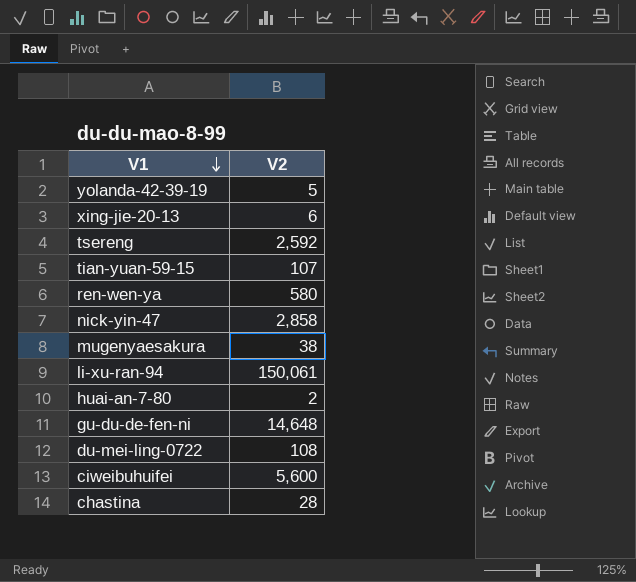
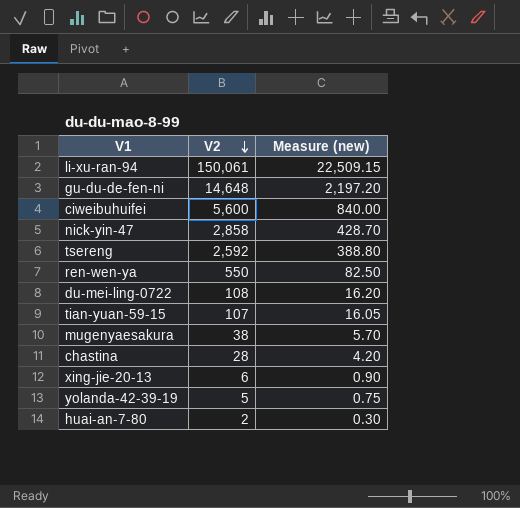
row order: V1 descending -> V2 descending
column Measure (new) | formula: none -> [V2] * 0.15
ren-wen-ya | V2: 580 -> 550

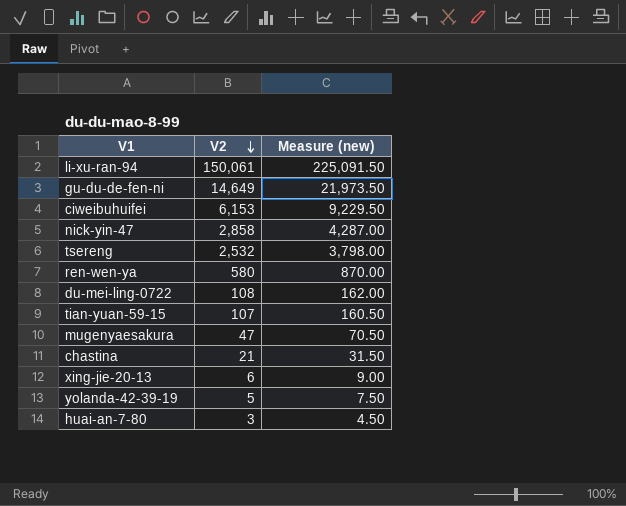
column Measure (new) | formula: [V2] * 0.15 -> [V2] * 1.5
gu-du-de-fen-ni | V2: 14,648 -> 14,649
ciweibuhuifei | V2: 5,600 -> 6,153
tsereng | V2: 2,592 -> 2,532
ren-wen-ya | V2: 550 -> 580
mugenyaesakura | V2: 38 -> 47
chastina | V2: 28 -> 21
huai-an-7-80 | V2: 2 -> 3

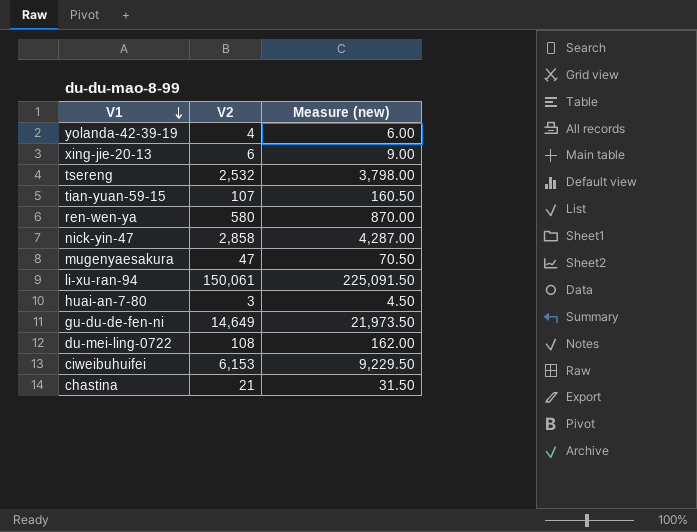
row order: V2 descending -> V1 descending
yolanda-42-39-19 | V2: 5 -> 4
yolanda-42-39-19 | Measure (new): 7.50 -> 6.00

